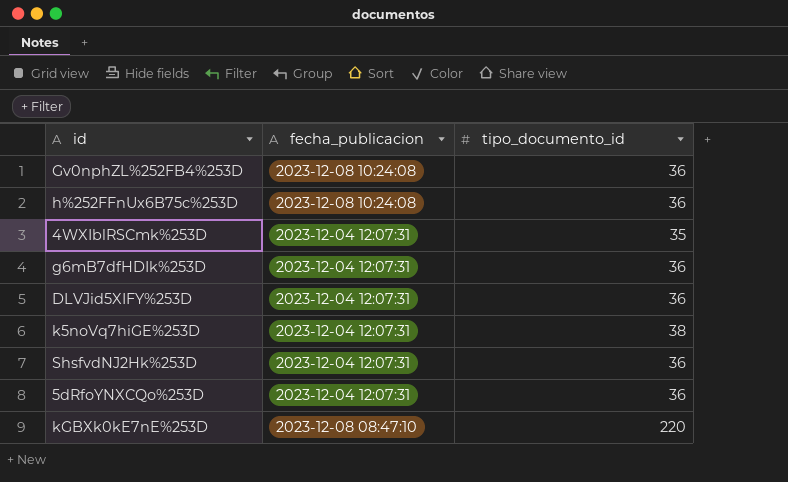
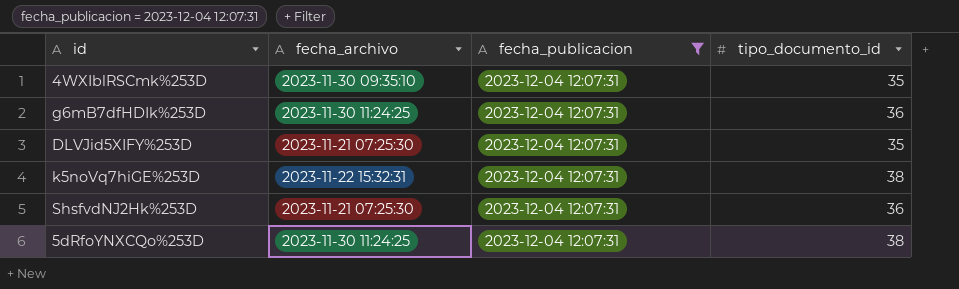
filter: none -> fecha_publicacion = 2023-12-04 12:07:31
column fecha_archivo | position: none -> 2
DLVJid5XIFY%253D | tipo_documento_id: 36 -> 35
5dRfoYNXCQo%253D | tipo_documento_id: 36 -> 38

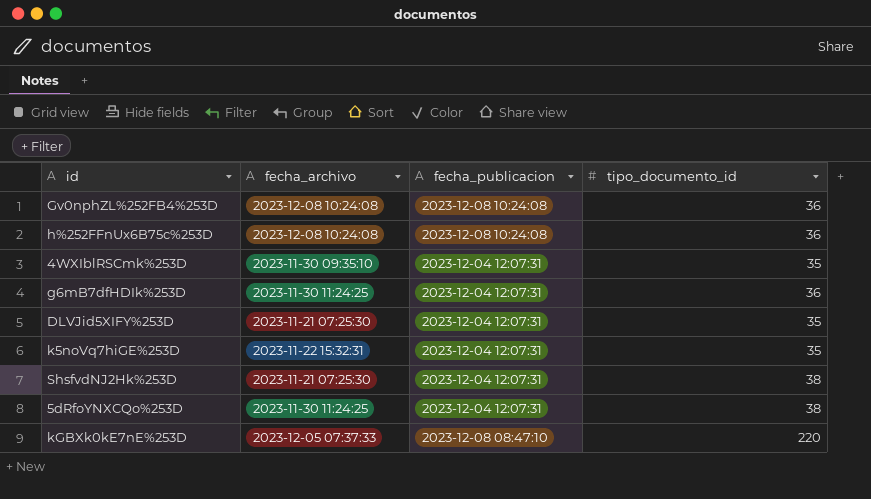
filter: fecha_publicacion = 2023-12-04 12:07:31 -> none
k5noVq7hiGE%253D | tipo_documento_id: 38 -> 35
ShsfvdNJ2Hk%253D | tipo_documento_id: 36 -> 38

